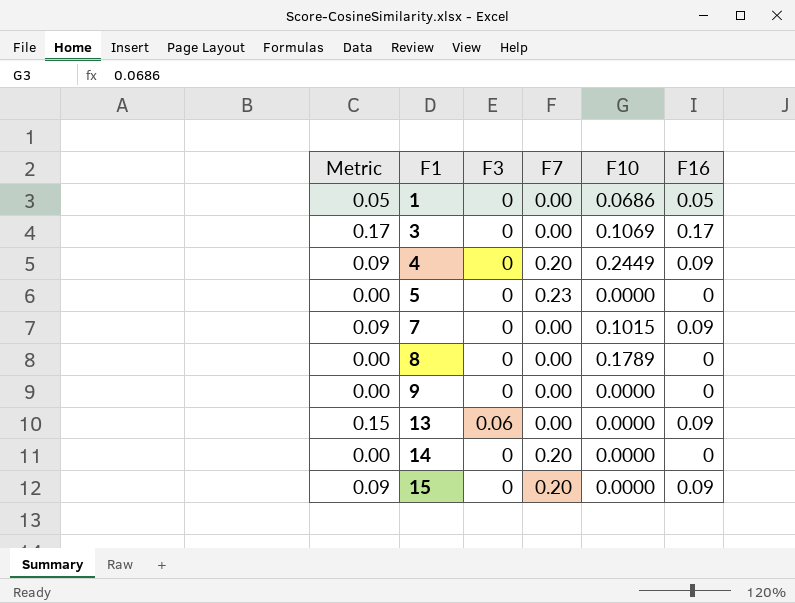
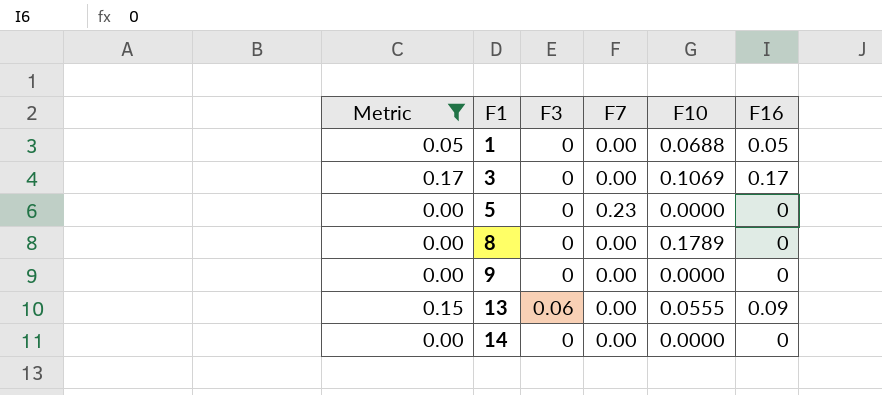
filter: none -> Metric != 0.09
1 | F10: 0.0686 -> 0.0688
13 | F10: 0.0000 -> 0.0555
14 | F7: 0.20 -> 0.00

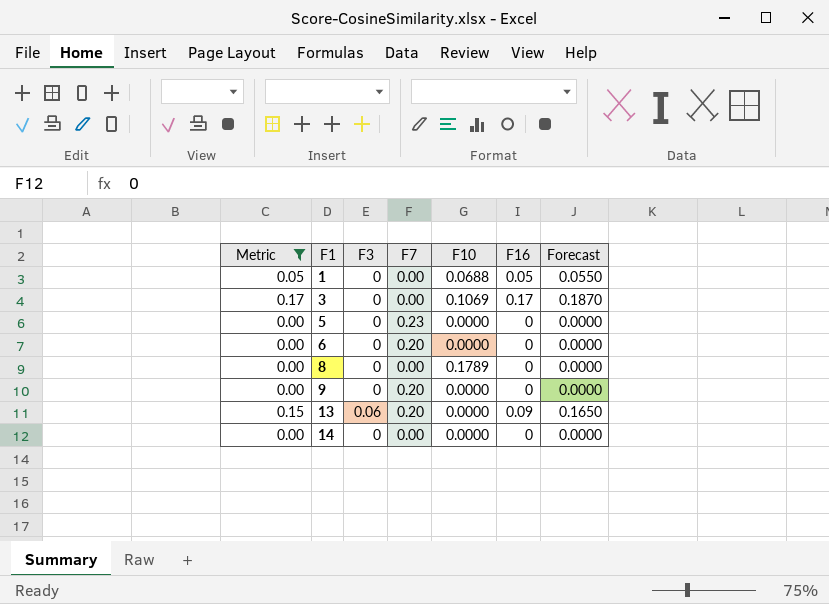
column Forecast | formula: none -> [Metric] * 1.1
row 6: none -> 0.00 | 0 | 0.20 | 0.0000 | 0 | 0.0000
9 | F7: 0.00 -> 0.20
13 | F7: 0.00 -> 0.20
13 | F10: 0.0555 -> 0.0000

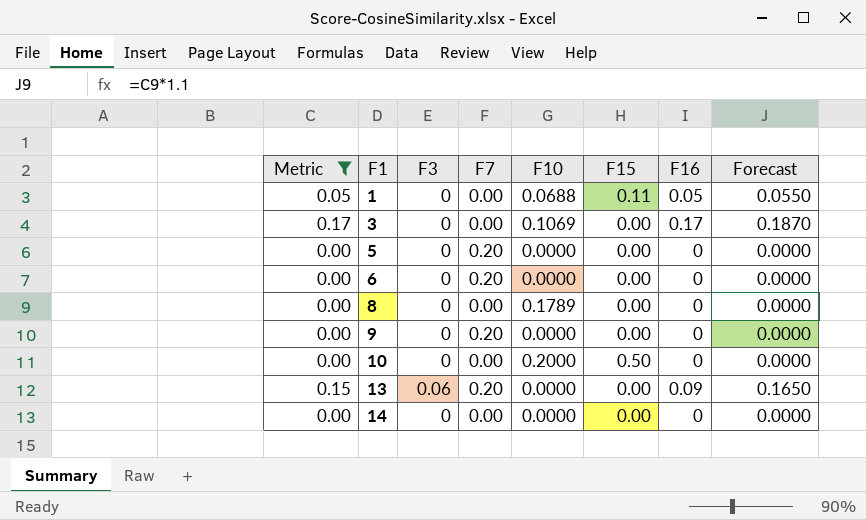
column F15 | position: none -> 6
5 | F7: 0.23 -> 0.20
row 10: none -> 0.00 | 0 | 0.00 | 0.2000 | 0.50 | 0 | 0.0000

